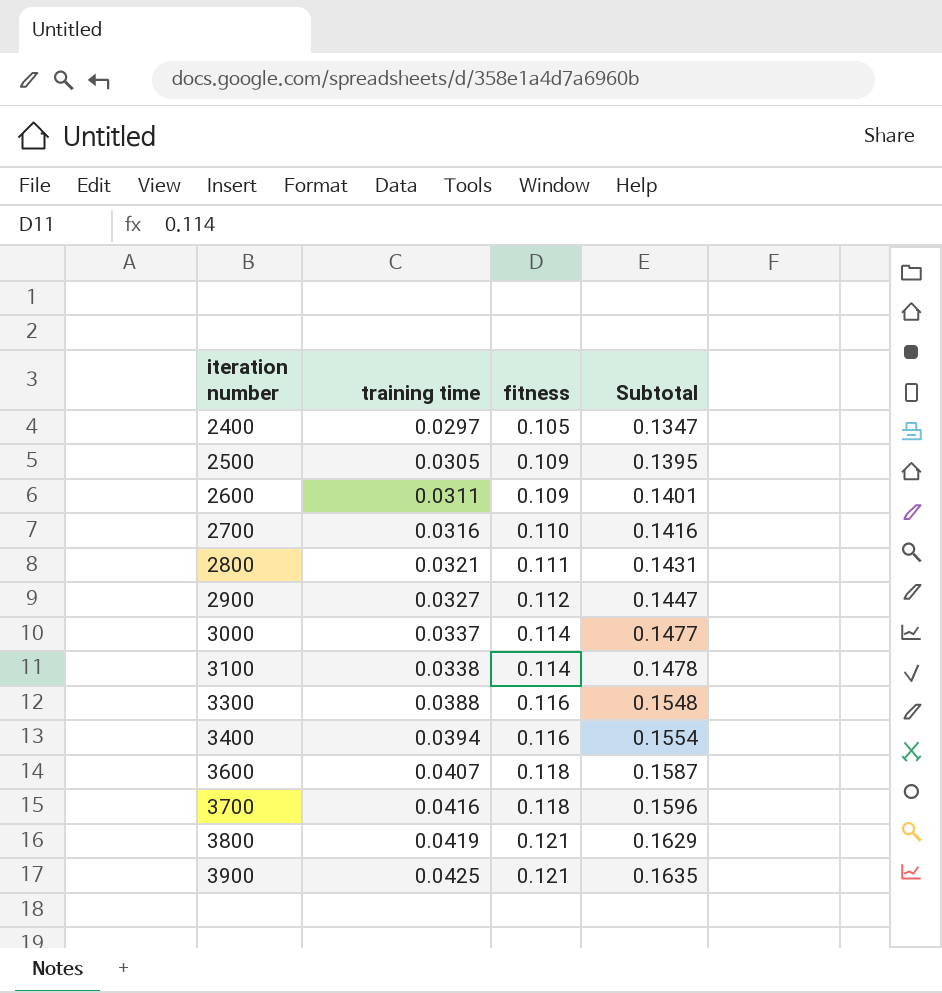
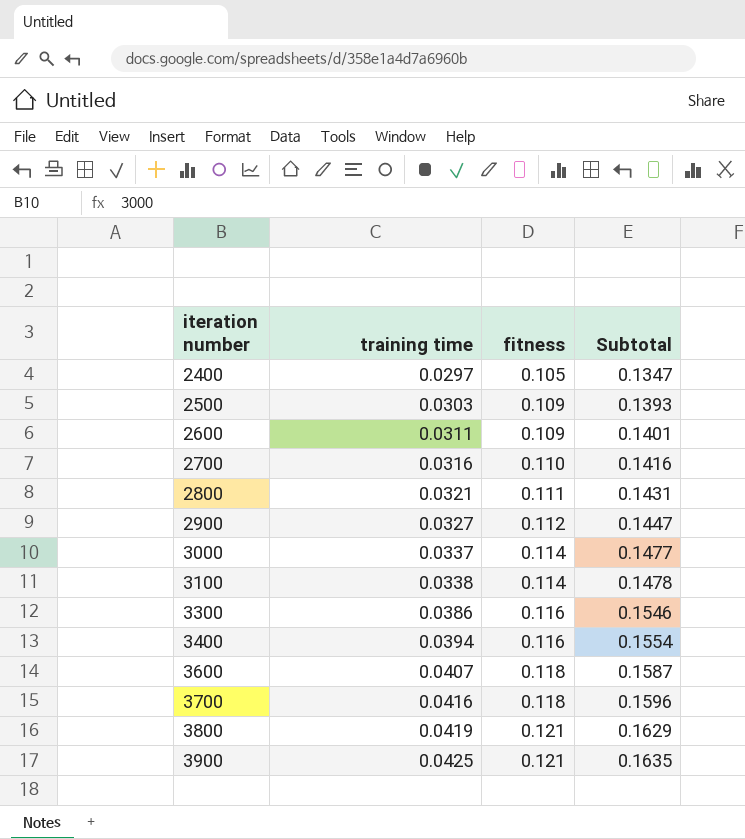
2500 | training time: 0.0305 -> 0.0303
2500 | Subtotal: 0.1395 -> 0.1393
3300 | training time: 0.0388 -> 0.0386
3300 | Subtotal: 0.1548 -> 0.1546

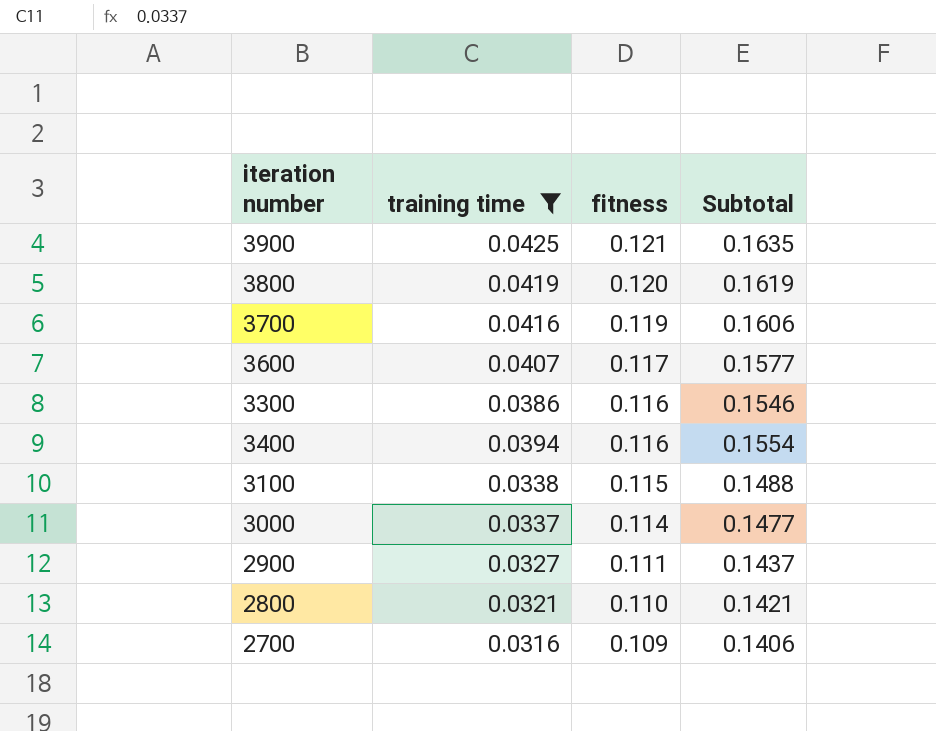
filter: none -> training time >= 0.0316
row order: iteration number ascending -> fitness descending
3800 | fitness: 0.121 -> 0.120
3800 | Subtotal: 0.1629 -> 0.1619
3700 | fitness: 0.118 -> 0.119
3700 | Subtotal: 0.1596 -> 0.1606
3600 | fitness: 0.118 -> 0.117
3600 | Subtotal: 0.1587 -> 0.1577
3100 | fitness: 0.114 -> 0.115
3100 | Subtotal: 0.1478 -> 0.1488
2900 | fitness: 0.112 -> 0.111
2900 | Subtotal: 0.1447 -> 0.1437
2800 | fitness: 0.111 -> 0.110
2800 | Subtotal: 0.1431 -> 0.1421
2700 | fitness: 0.110 -> 0.109
2700 | Subtotal: 0.1416 -> 0.1406

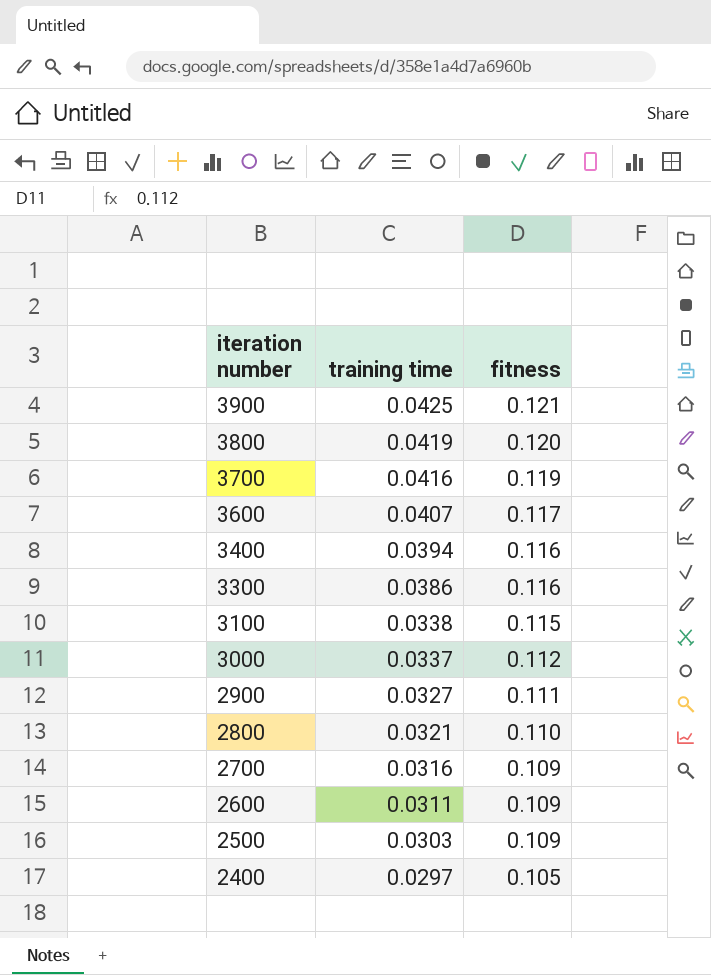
filter: training time >= 0.0316 -> none
row order: fitness descending -> iteration number descending
column Subtotal | formula: [training time] + [fitness] -> none
3000 | fitness: 0.114 -> 0.112

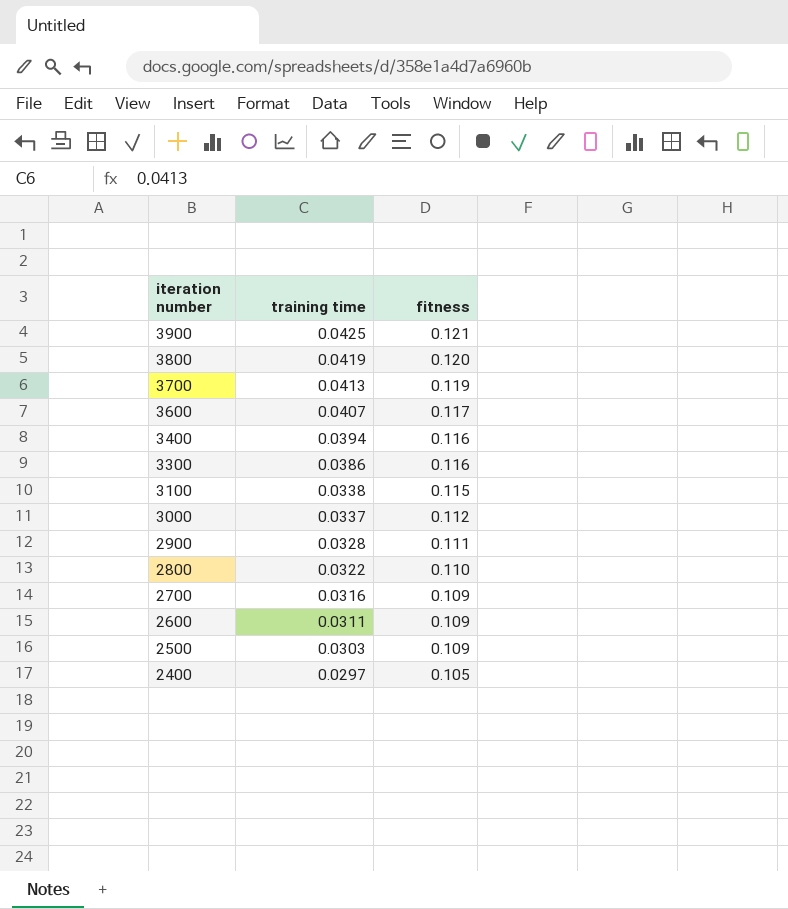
3700 | training time: 0.0416 -> 0.0413
2900 | training time: 0.0327 -> 0.0328
2800 | training time: 0.0321 -> 0.0322

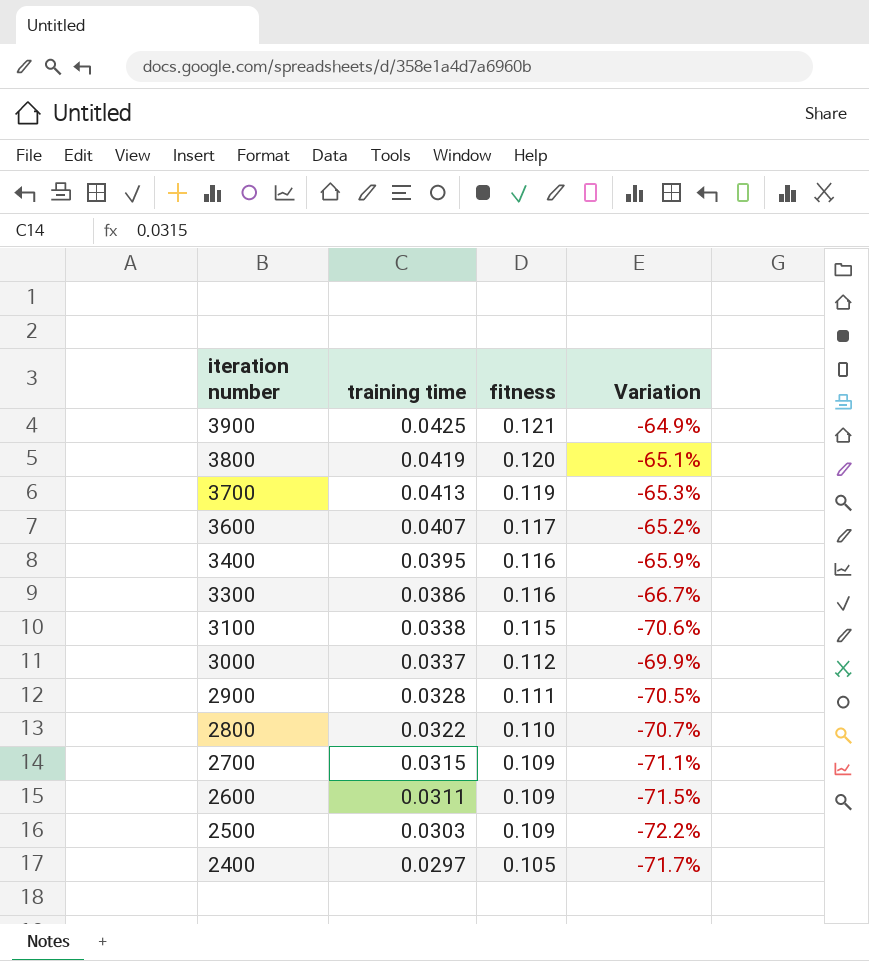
column Variation | formula: none -> ([training time] - [fitness]) / [fitness]
3400 | training time: 0.0394 -> 0.0395
2700 | training time: 0.0316 -> 0.0315

